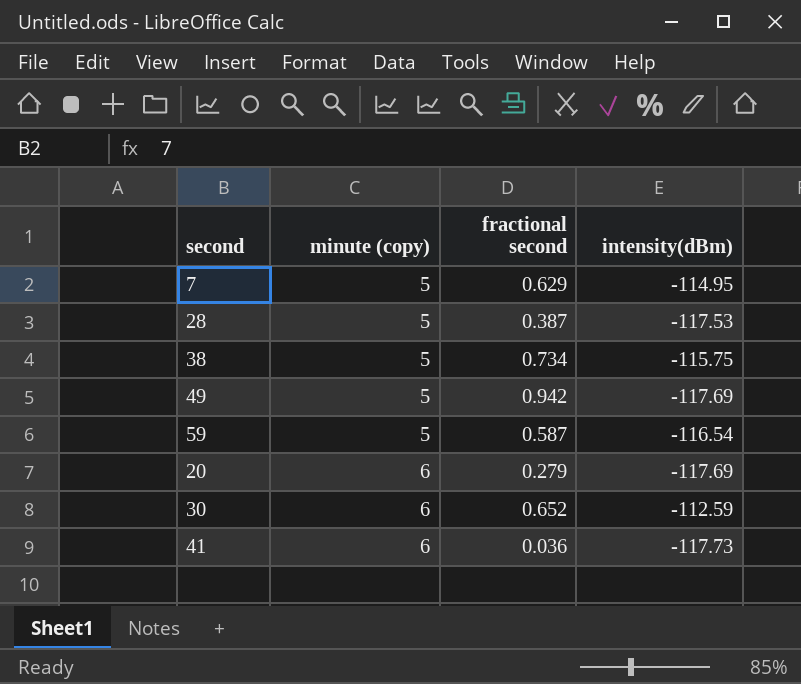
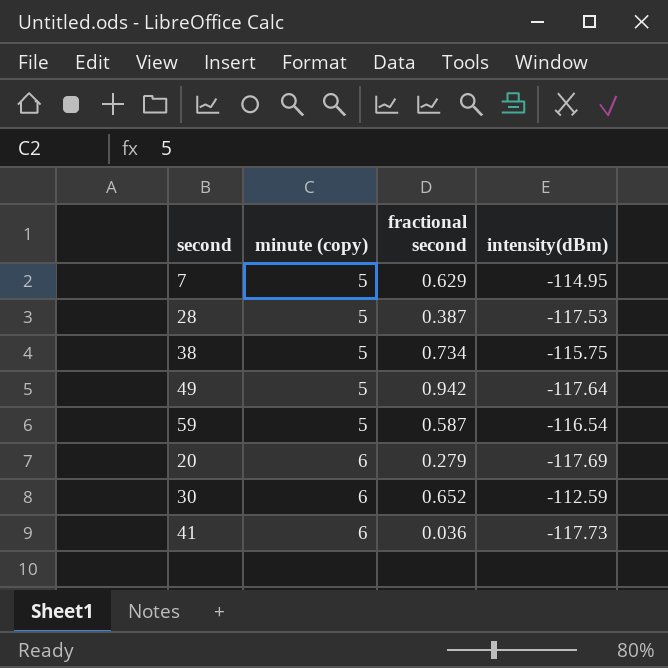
49 | intensity(dBm): -117.69 -> -117.64

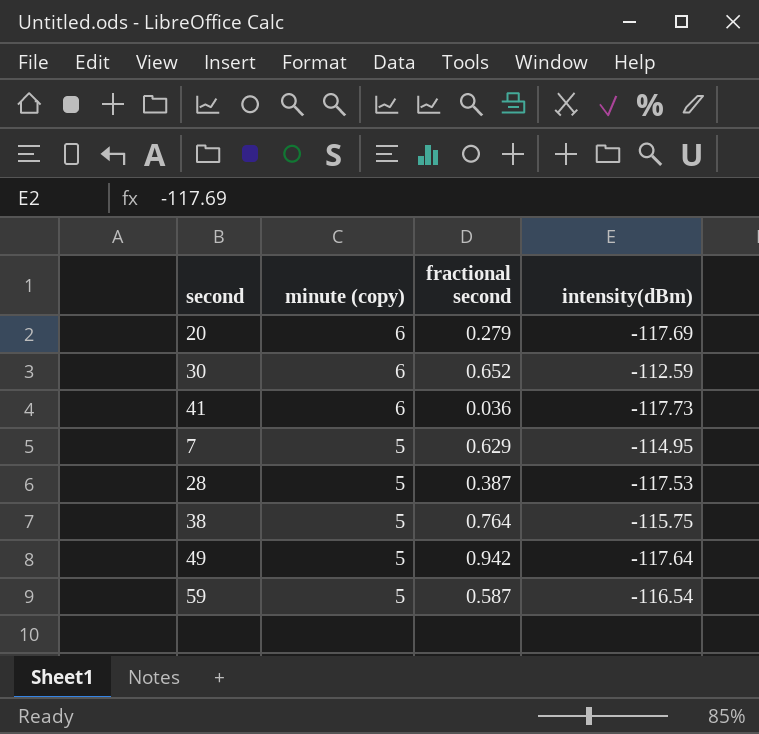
row order: minute (copy) ascending -> minute (copy) descending
38 | fractional second: 0.734 -> 0.764

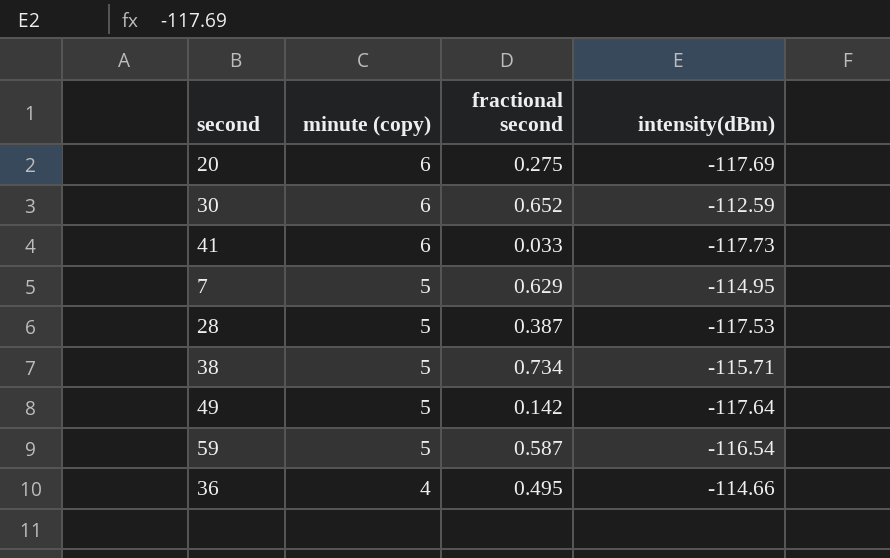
20 | fractional second: 0.279 -> 0.275
41 | fractional second: 0.036 -> 0.033
38 | fractional second: 0.764 -> 0.734
38 | intensity(dBm): -115.75 -> -115.71
49 | fractional second: 0.942 -> 0.142
row 36: none -> 4 | 0.495 | -114.66

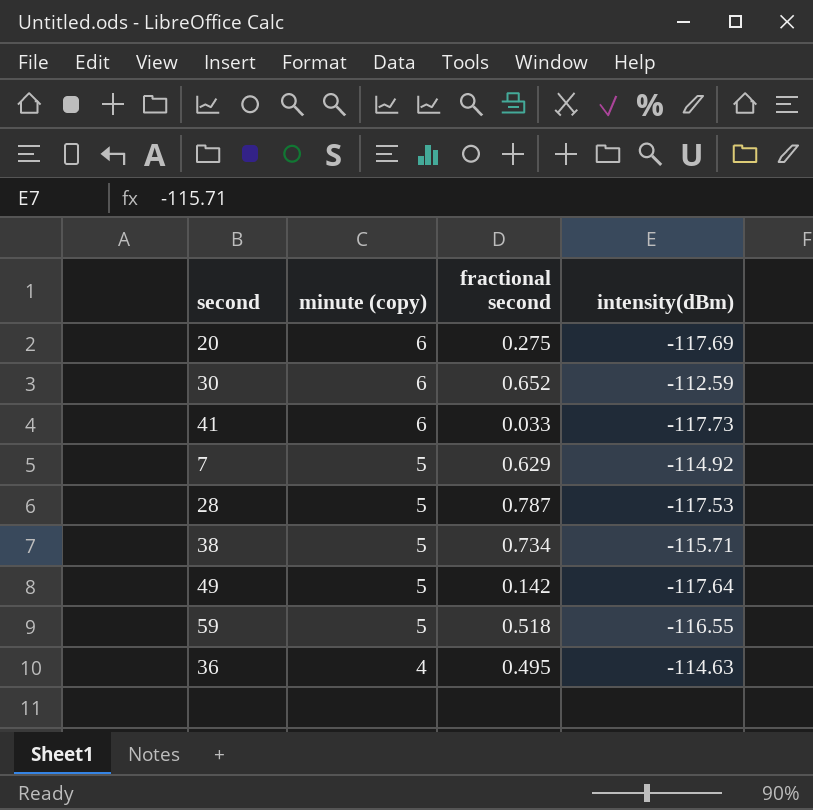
7 | intensity(dBm): -114.95 -> -114.92
28 | fractional second: 0.387 -> 0.787
59 | fractional second: 0.587 -> 0.518
59 | intensity(dBm): -116.54 -> -116.55
36 | intensity(dBm): -114.66 -> -114.63

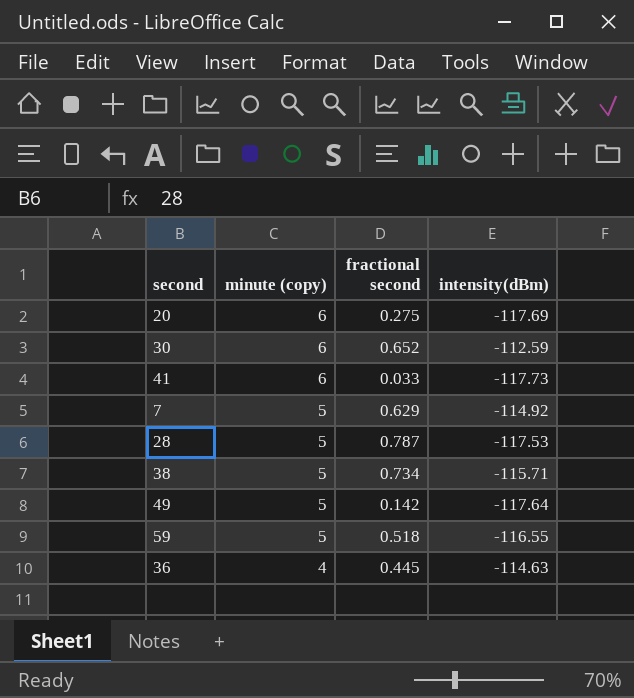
36 | fractional second: 0.495 -> 0.445

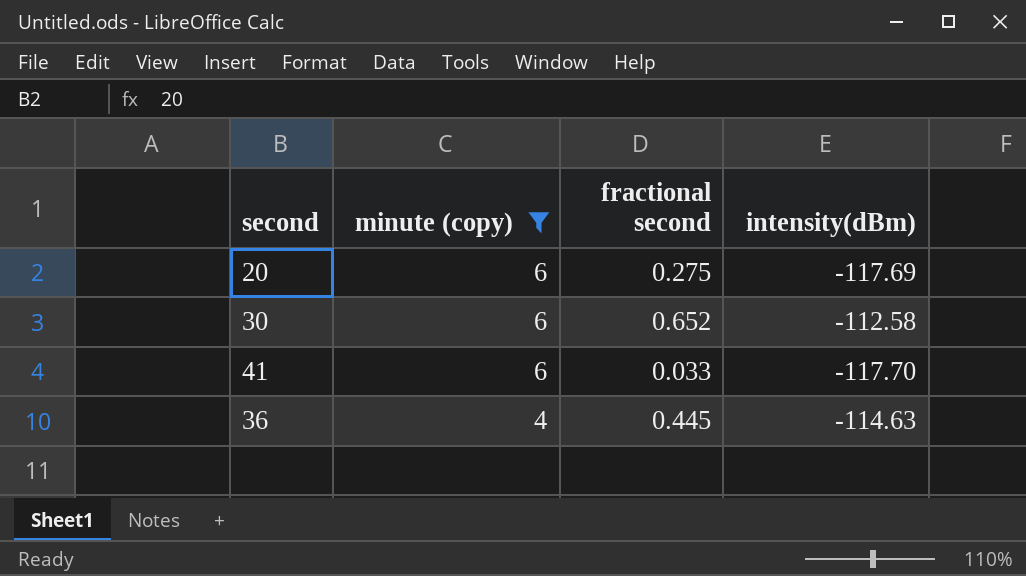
filter: none -> minute (copy) != 5
30 | intensity(dBm): -112.59 -> -112.58
41 | intensity(dBm): -117.73 -> -117.70

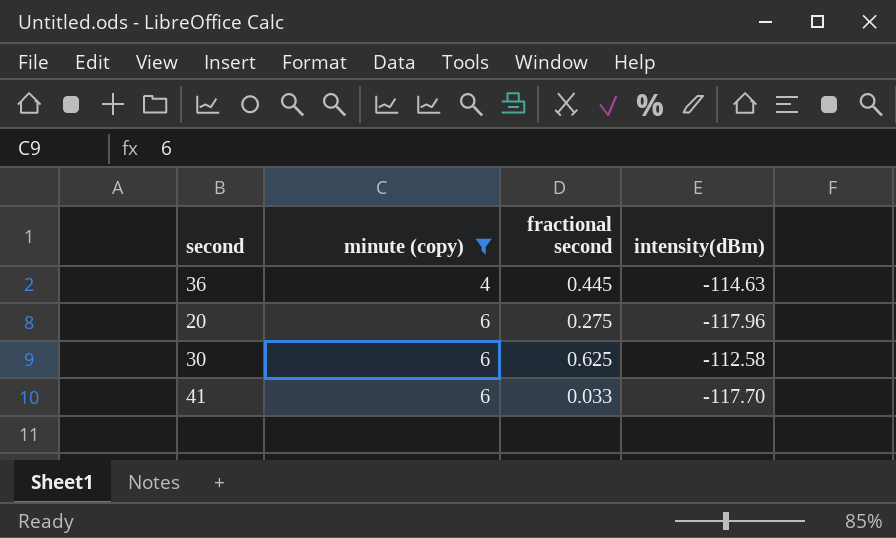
row order: minute (copy) descending -> minute (copy) ascending
20 | intensity(dBm): -117.69 -> -117.96
30 | fractional second: 0.652 -> 0.625

